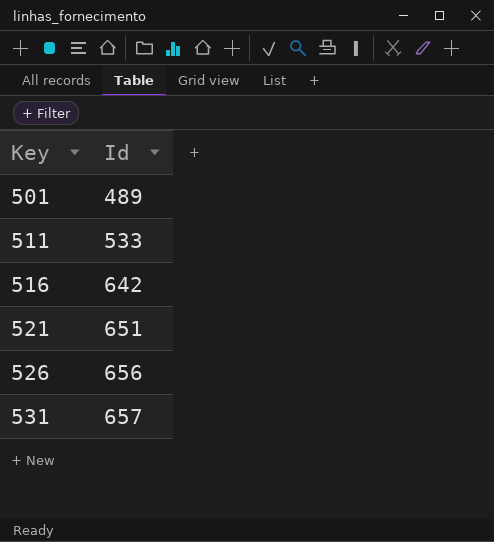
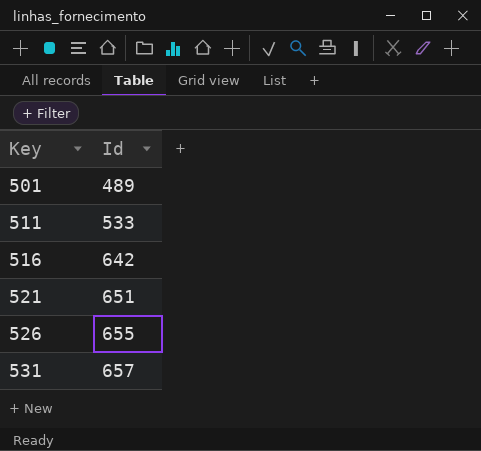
526 | Id: 656 -> 655

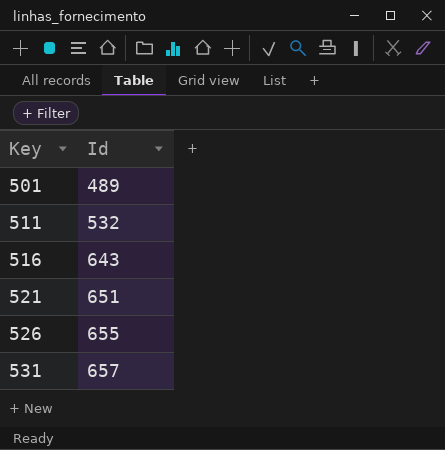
511 | Id: 533 -> 532
516 | Id: 642 -> 643

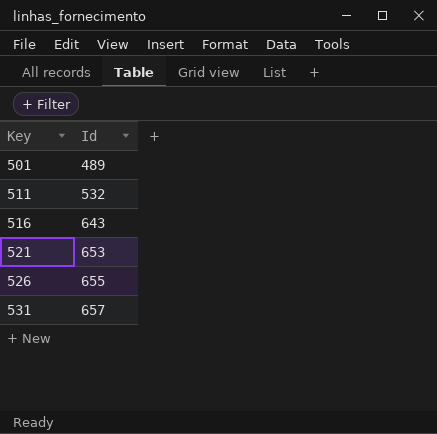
521 | Id: 651 -> 653

